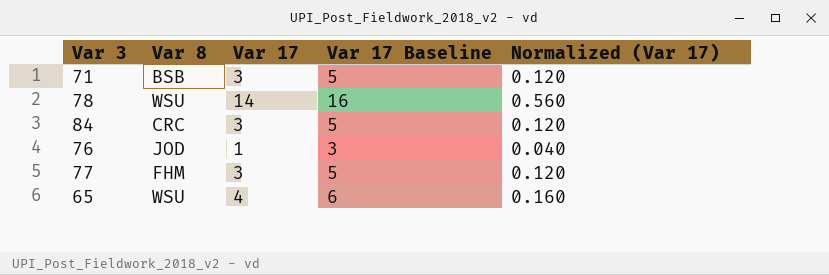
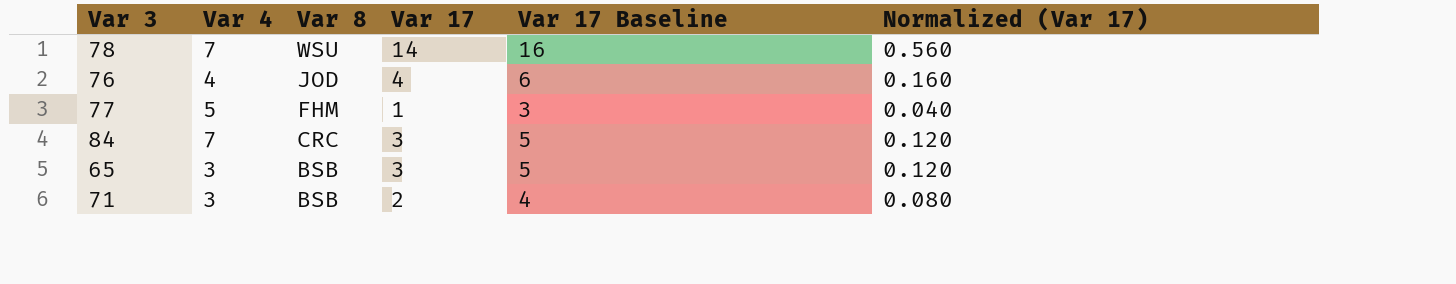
row order: none -> Var 8 descending
column Var 4 | position: none -> 2
76 | Var 17: 1 -> 4
76 | Var 17 Baseline: 3 -> 6
76 | Normalized (Var 17): 0.040 -> 0.160
77 | Var 17: 3 -> 1
77 | Var 17 Baseline: 5 -> 3
77 | Normalized (Var 17): 0.120 -> 0.040
65 | Var 8: WSU -> BSB
65 | Var 17: 4 -> 3
65 | Var 17 Baseline: 6 -> 5
65 | Normalized (Var 17): 0.160 -> 0.120
71 | Var 17: 3 -> 2
71 | Var 17 Baseline: 5 -> 4
71 | Normalized (Var 17): 0.120 -> 0.080

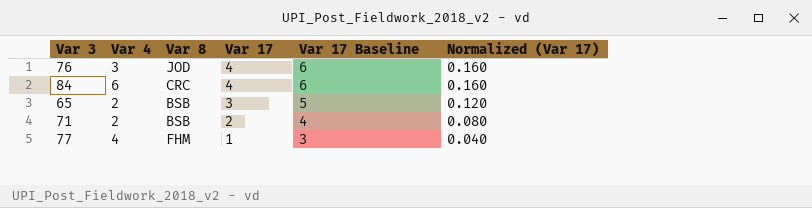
row order: Var 8 descending -> Var 17 descending
row 78: 7 | WSU | 14 | 16 | 0.560 -> none
76 | Var 4: 4 -> 3
84 | Var 4: 7 -> 6
84 | Var 17: 3 -> 4
84 | Var 17 Baseline: 5 -> 6
84 | Normalized (Var 17): 0.120 -> 0.160
65 | Var 4: 3 -> 2
71 | Var 4: 3 -> 2
77 | Var 4: 5 -> 4

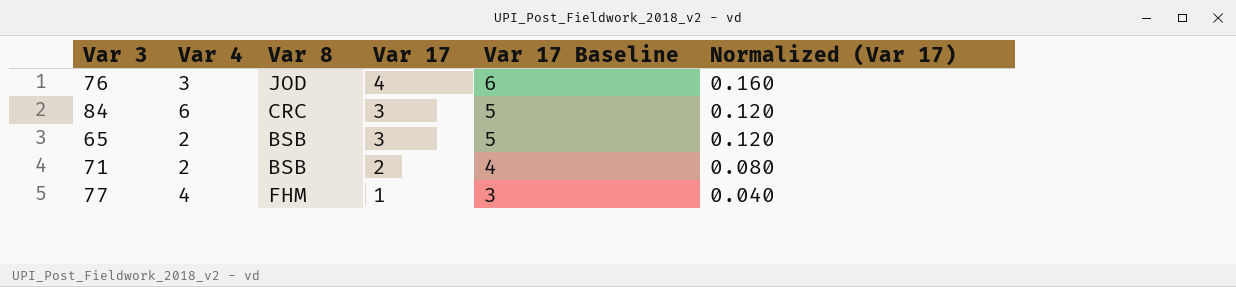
84 | Var 17: 4 -> 3
84 | Var 17 Baseline: 6 -> 5
84 | Normalized (Var 17): 0.160 -> 0.120

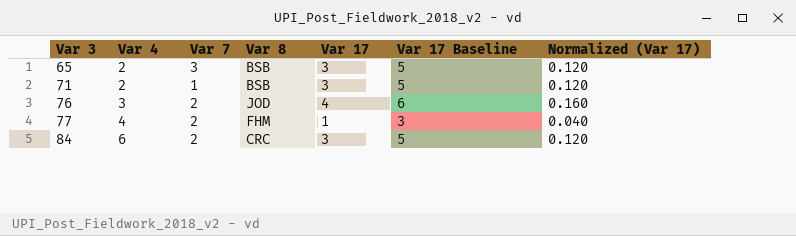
row order: Var 17 descending -> Var 3 ascending
column Var 7 | position: none -> 3
71 | Var 17: 2 -> 3
71 | Var 17 Baseline: 4 -> 5
71 | Normalized (Var 17): 0.080 -> 0.120

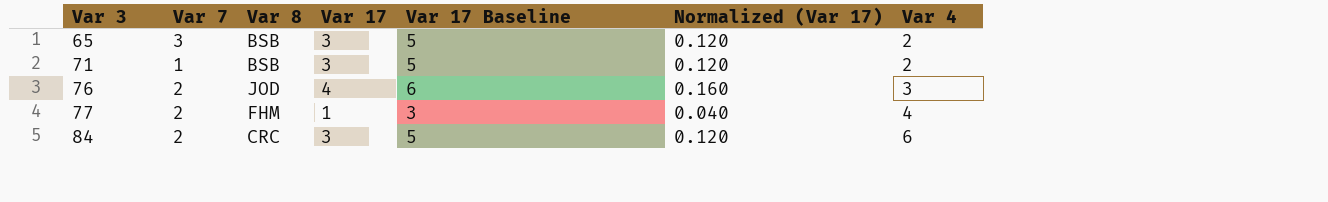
column Var 4 | position: 2 -> 7

